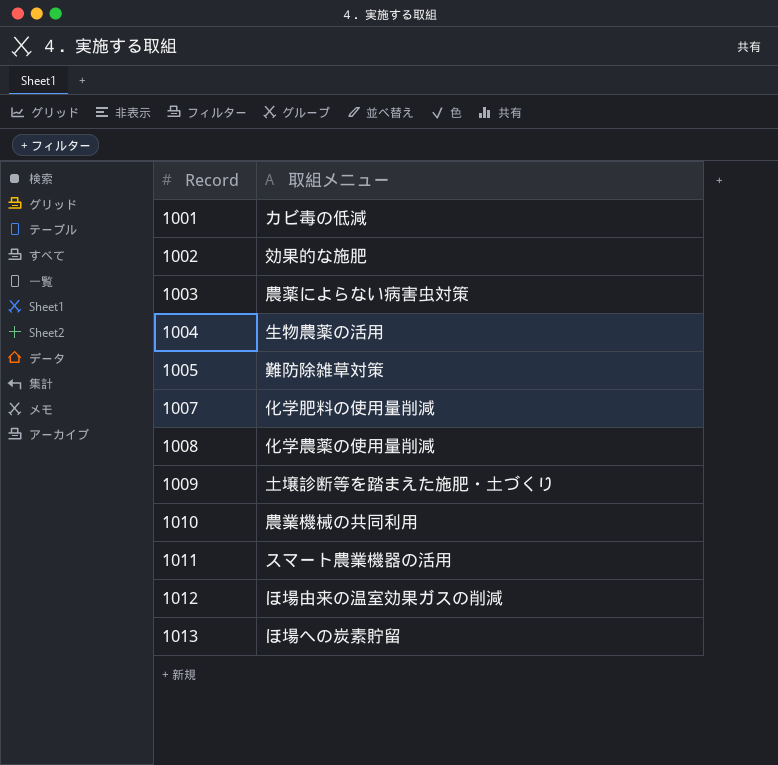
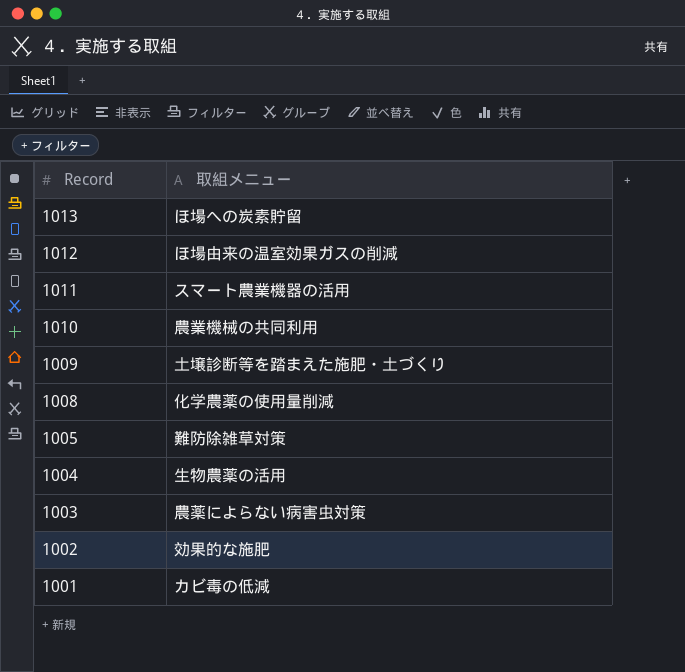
row order: Record ascending -> Record descending
row 1007: 化学肥料の使用量削減 -> none

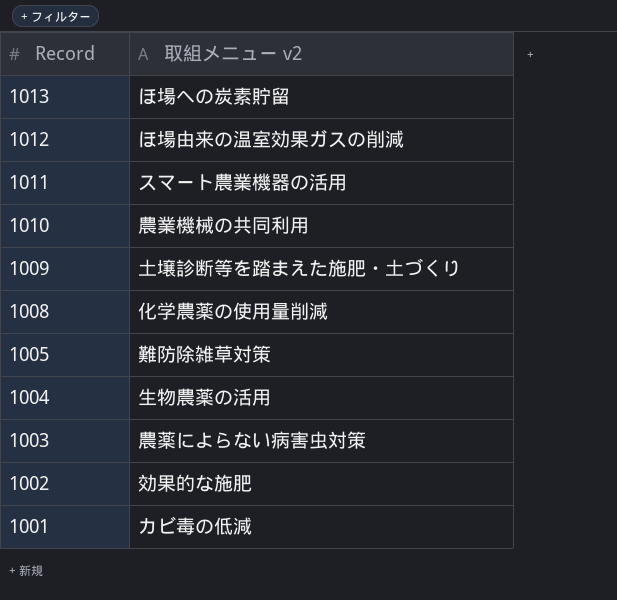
column name: 取組メニュー -> 取組メニュー v2

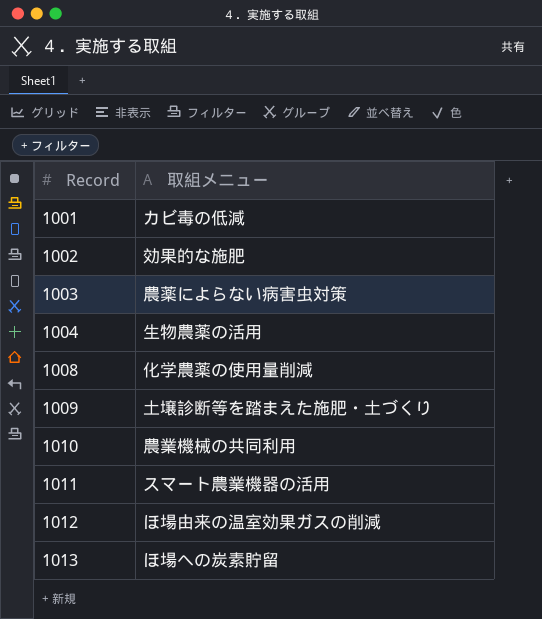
row order: Record descending -> Record ascending
column name: 取組メニュー v2 -> 取組メニュー
row 1005: 難防除雑草対策 -> none

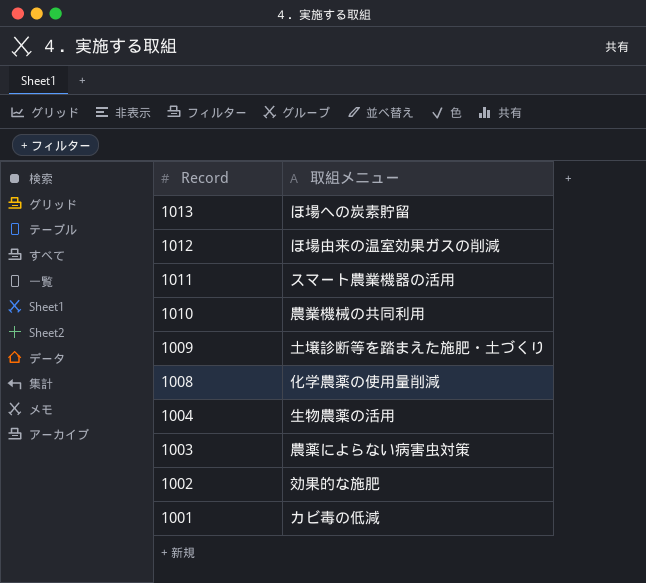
row order: Record ascending -> Record descending

